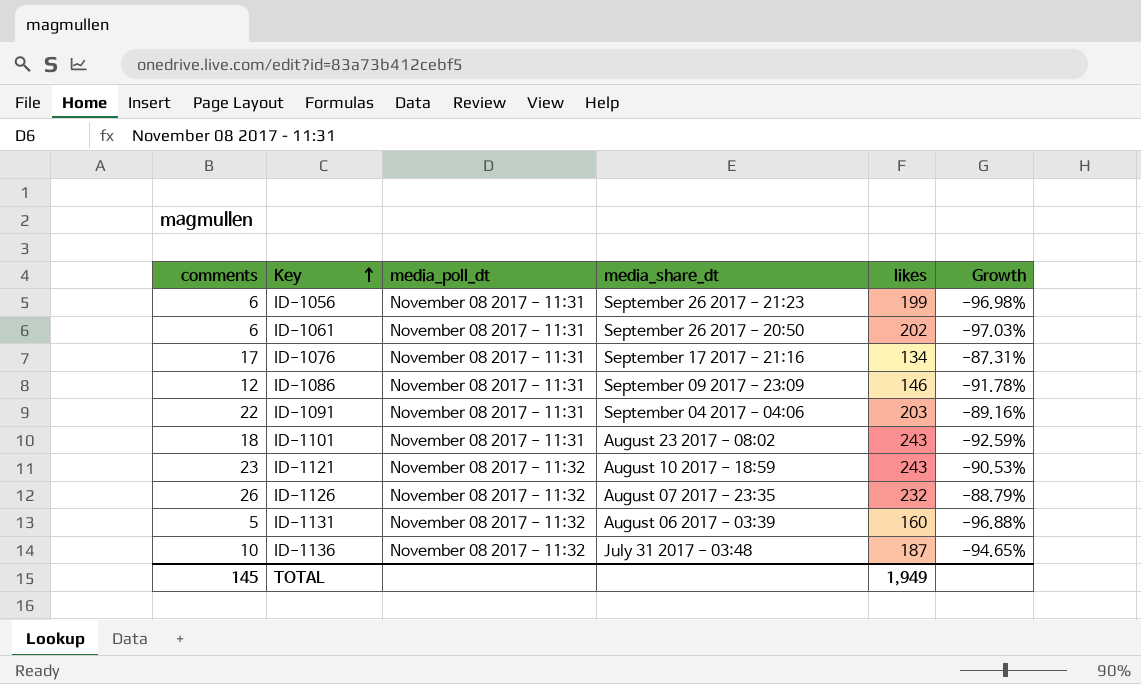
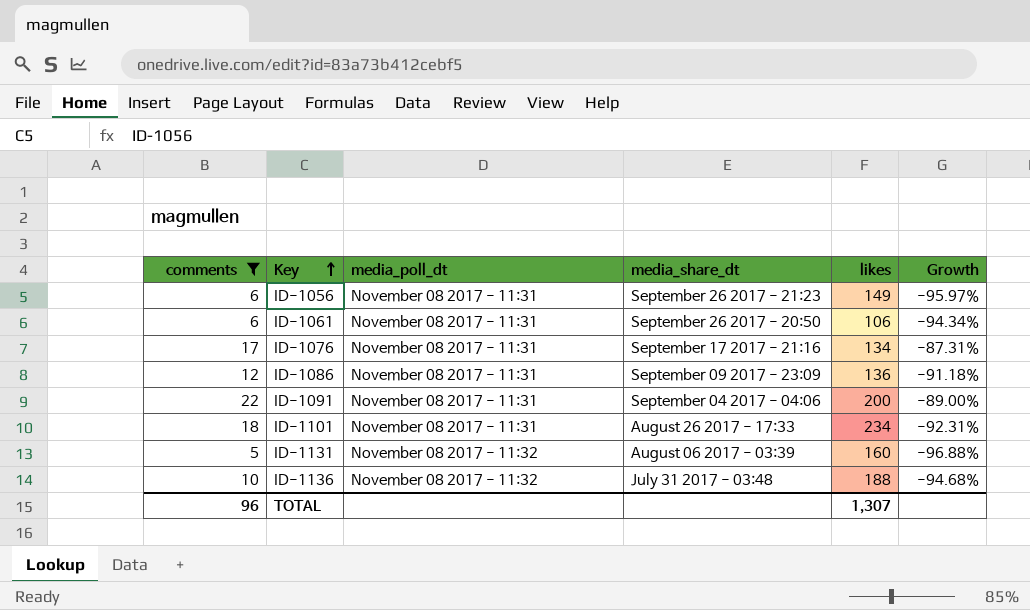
filter: none -> comments <= 22
ID-1056 | likes: 199 -> 149
ID-1056 | Growth: -96.98% -> -95.97%
ID-1061 | likes: 202 -> 106
ID-1061 | Growth: -97.03% -> -94.34%
ID-1086 | likes: 146 -> 136
ID-1086 | Growth: -91.78% -> -91.18%
ID-1091 | likes: 203 -> 200
ID-1091 | Growth: -89.16% -> -89.00%
ID-1101 | media_share_dt: August 23 2017 - 08:02 -> August 26 2017 - 17:33
ID-1101 | likes: 243 -> 234
ID-1101 | Growth: -92.59% -> -92.31%
ID-1136 | likes: 187 -> 188
ID-1136 | Growth: -94.65% -> -94.68%
TOTAL | comments: 145 -> 96
TOTAL | likes: 1,949 -> 1,307

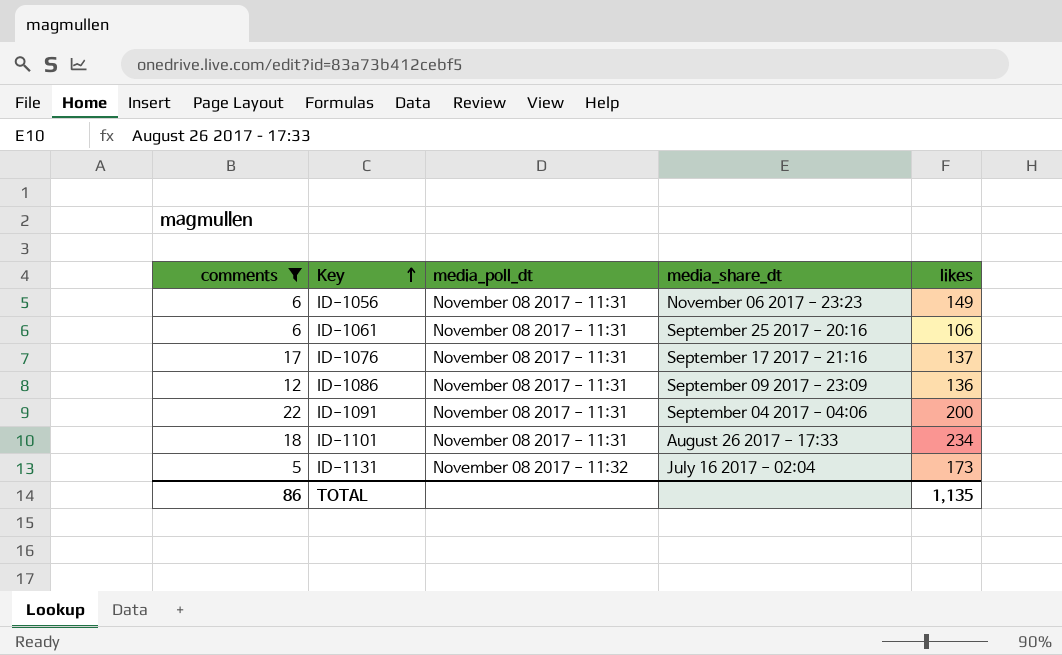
column Growth | formula: ([comments] - [likes]) / [likes] -> none
row ID-1136: 10 | November 08 2017 - 11:32 | July 31 2017 - 03:48 | 188 | -94.68% -> none
ID-1056 | media_share_dt: September 26 2017 - 21:23 -> November 06 2017 - 23:23
ID-1061 | media_share_dt: September 26 2017 - 20:50 -> September 25 2017 - 20:16
ID-1076 | likes: 134 -> 137
ID-1131 | media_share_dt: August 06 2017 - 03:39 -> July 16 2017 - 02:04
ID-1131 | likes: 160 -> 173
TOTAL | comments: 96 -> 86
TOTAL | likes: 1,307 -> 1,135

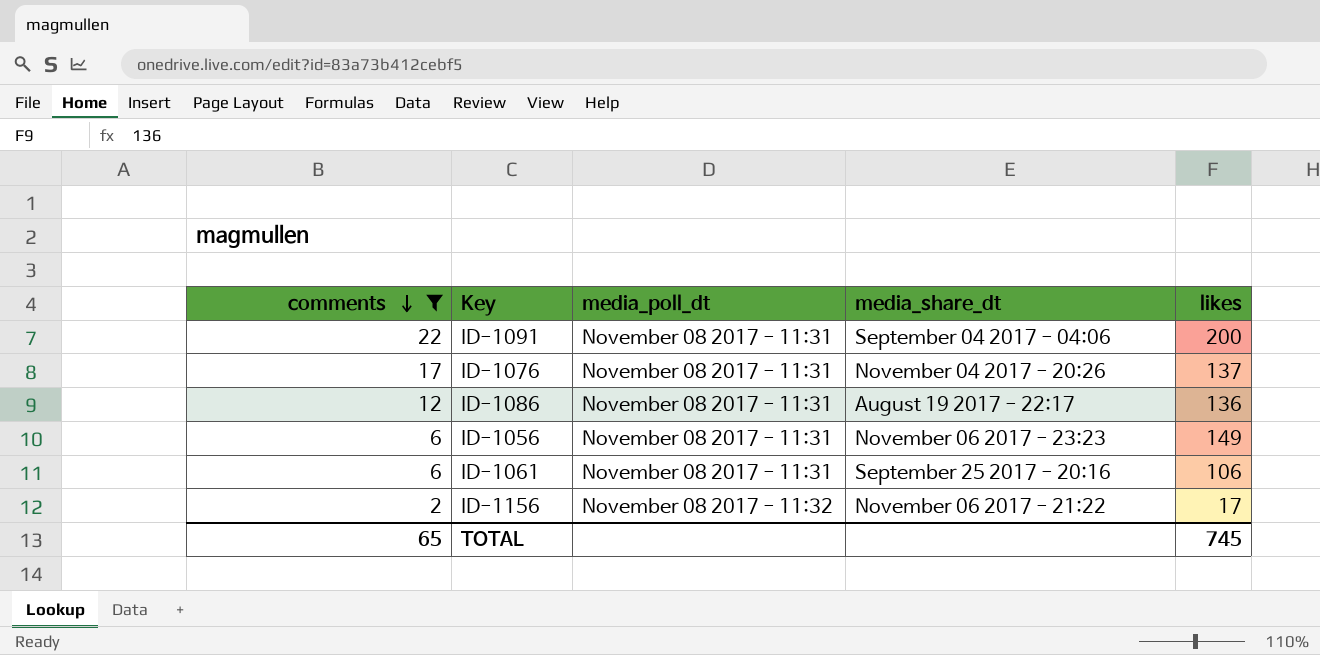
row order: Key ascending -> comments descending
row ID-1101: 18 | November 08 2017 - 11:31 | August 26 2017 - 17:33 | 234 -> none
row ID-1131: 5 | November 08 2017 - 11:32 | July 16 2017 - 02:04 | 173 -> none
ID-1076 | media_share_dt: September 17 2017 - 21:16 -> November 04 2017 - 20:26
ID-1086 | media_share_dt: September 09 2017 - 23:09 -> August 19 2017 - 22:17
row ID-1156: none -> 2 | November 08 2017 - 11:32 | November 06 2017 - 21:22 | 17
TOTAL | comments: 86 -> 65
TOTAL | likes: 1,135 -> 745

